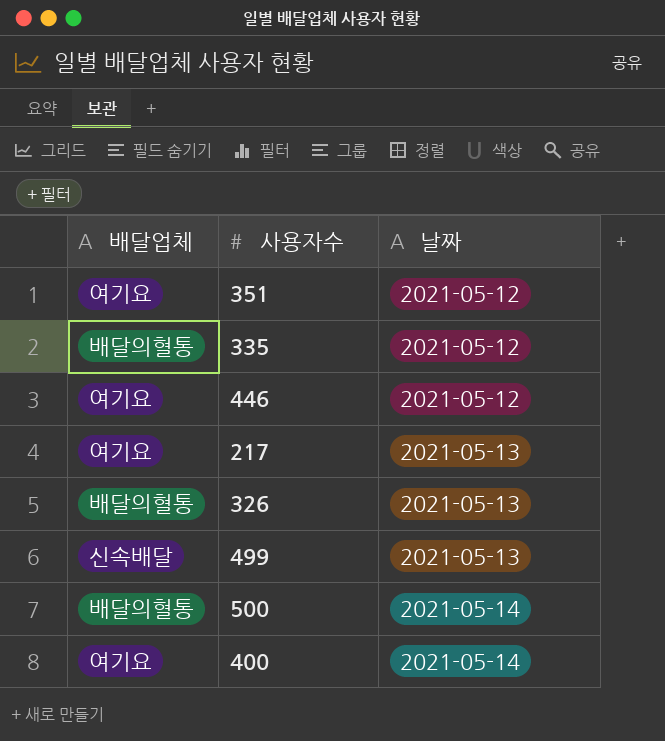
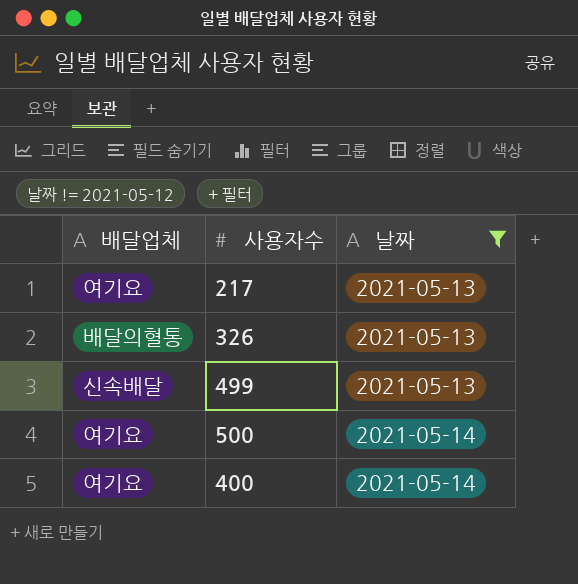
filter: none -> 날짜 != 2021-05-12
500 | 배달업체: 배달의혈통 -> 여기요

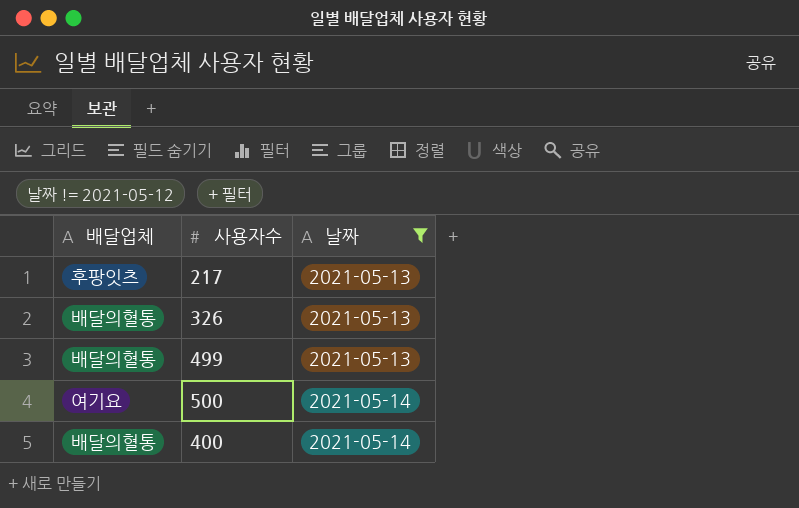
217 | 배달업체: 여기요 -> 후팡잇츠
499 | 배달업체: 신속배달 -> 배달의혈통
400 | 배달업체: 여기요 -> 배달의혈통

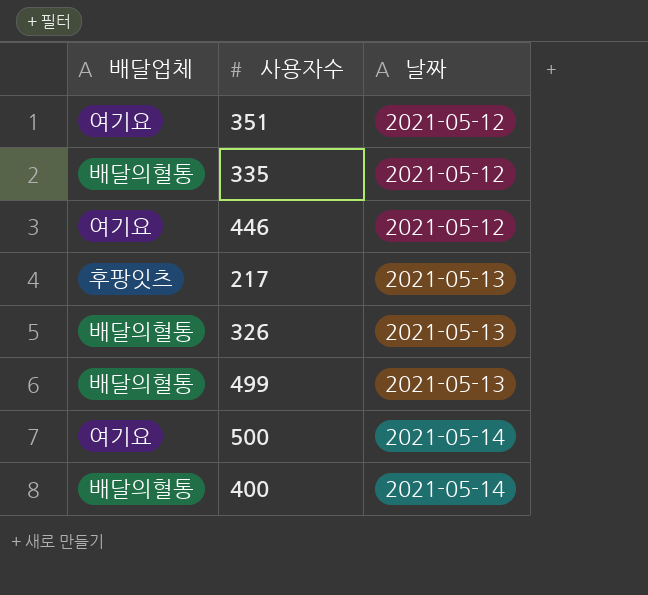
filter: 날짜 != 2021-05-12 -> none

